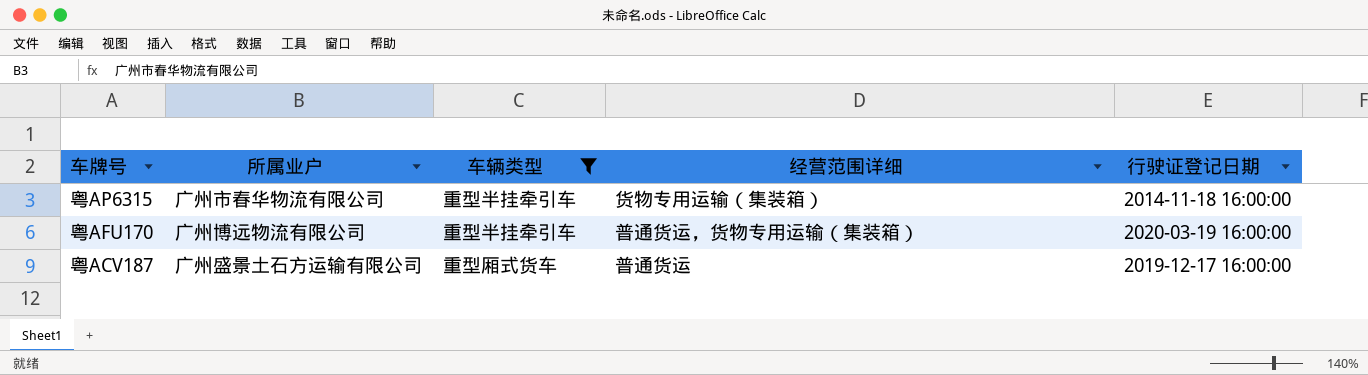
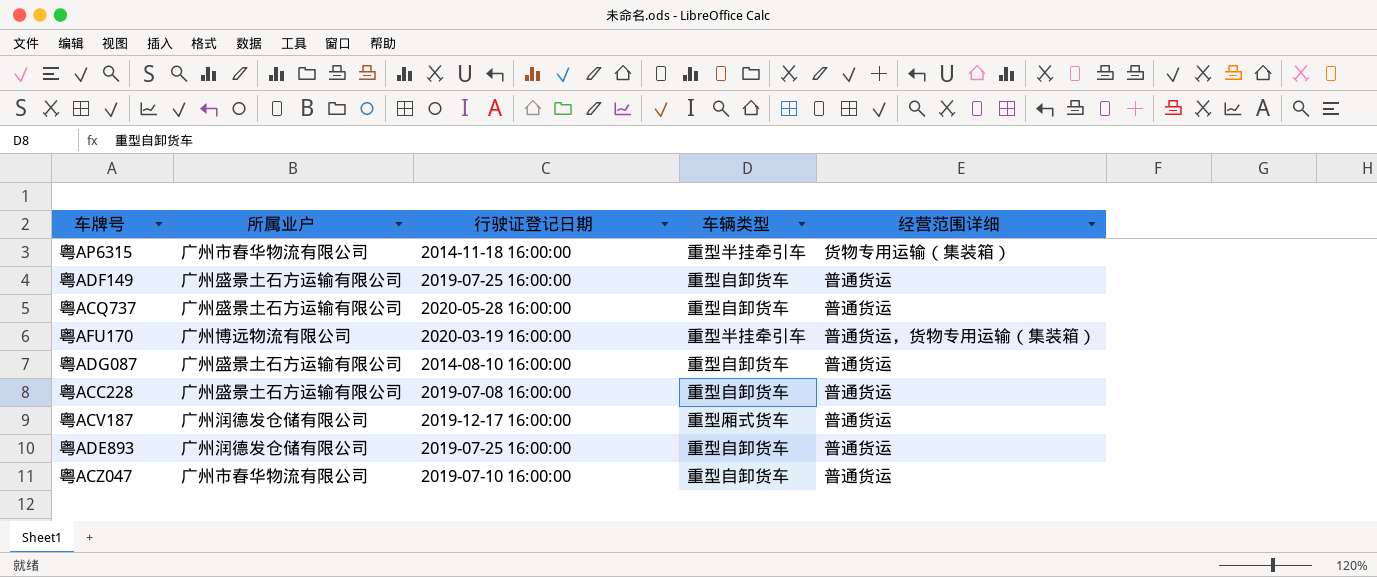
filter: 车辆类型 != 重型自卸货车 -> none
column 行驶证登记日期 | position: 5 -> 3
粤ACV187 | 所属业户: 广州盛景土石方运输有限公司 -> 广州润德发仓储有限公司

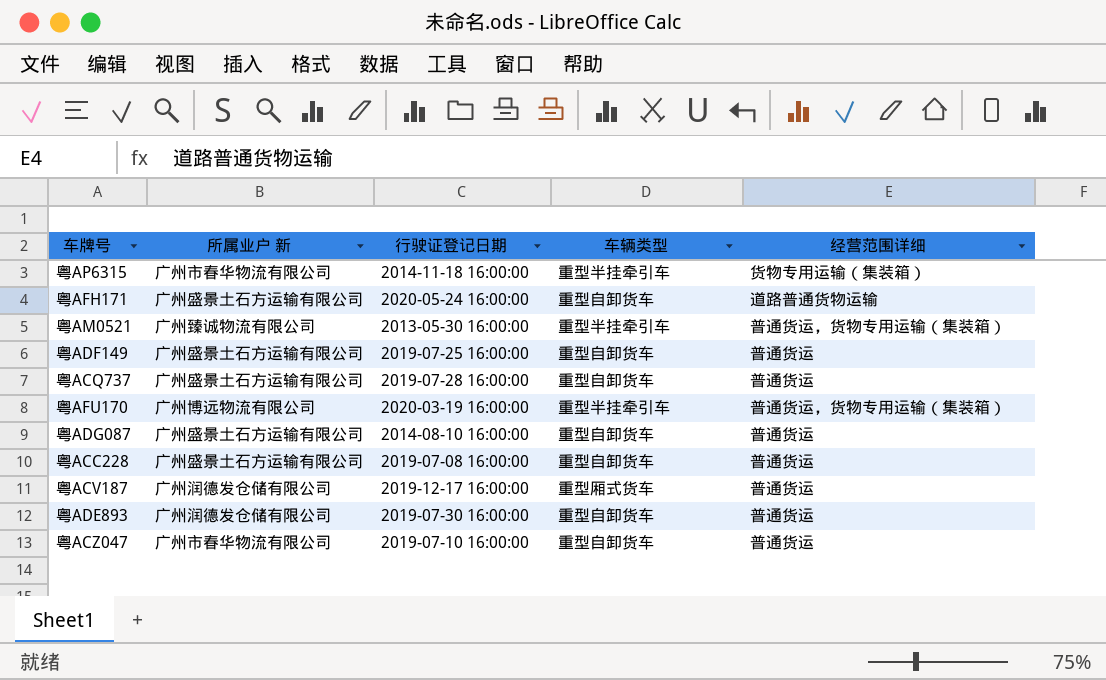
column name: 所属业户 -> 所属业户 新
row 粤AFH171: none -> 广州盛景土石方运输有限公司 | 2020-05-24 16:00:00 | 重型自卸货车 | 道路普通货物运输
row 粤AM0521: none -> 广州臻诚物流有限公司 | 2013-05-30 16:00:00 | 重型半挂牵引车 | 普通货运，货物专用运输（集装箱）
粤ACQ737 | 行驶证登记日期: 2020-05-28 16:00:00 -> 2019-07-28 16:00:00
粤ADE893 | 行驶证登记日期: 2019-07-25 16:00:00 -> 2019-07-30 16:00:00

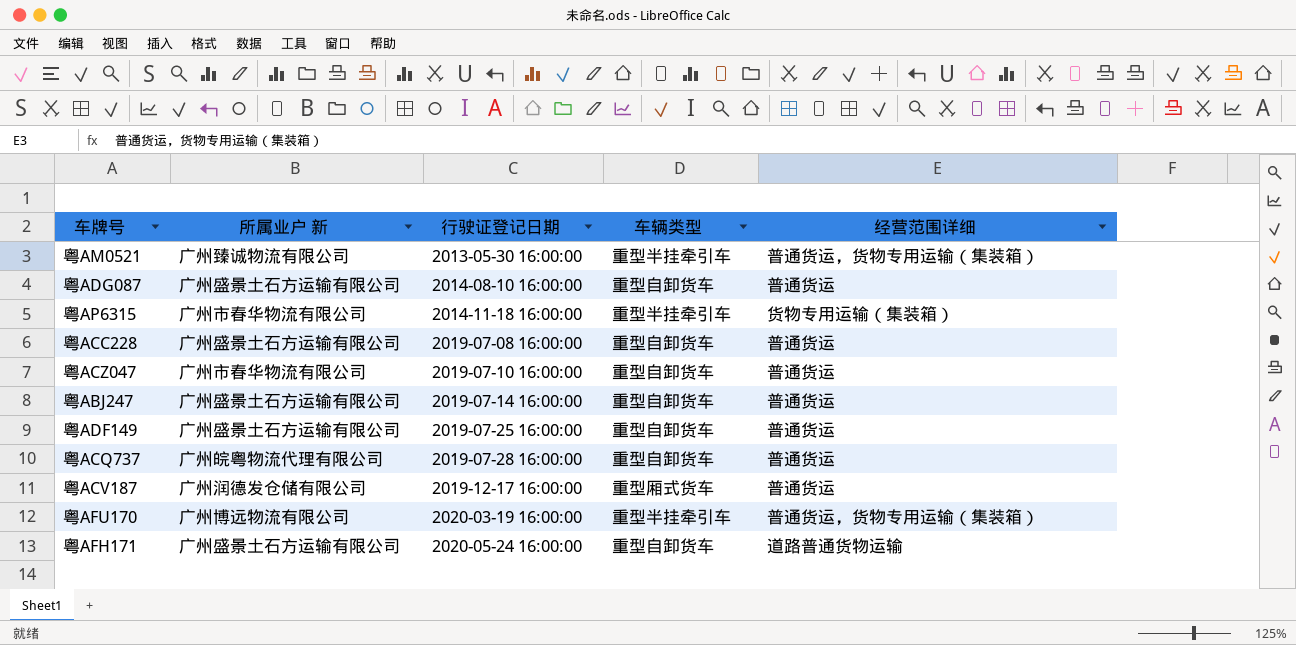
row order: none -> 行驶证登记日期 ascending
row 粤ADE893: 广州润德发仓储有限公司 | 2019-07-30 16:00:00 | 重型自卸货车 | 普通货运 -> none
row 粤ABJ247: none -> 广州盛景土石方运输有限公司 | 2019-07-14 16:00:00 | 重型自卸货车 | 普通货运
粤ACQ737 | 所属业户 新: 广州盛景土石方运输有限公司 -> 广州皖粤物流代理有限公司

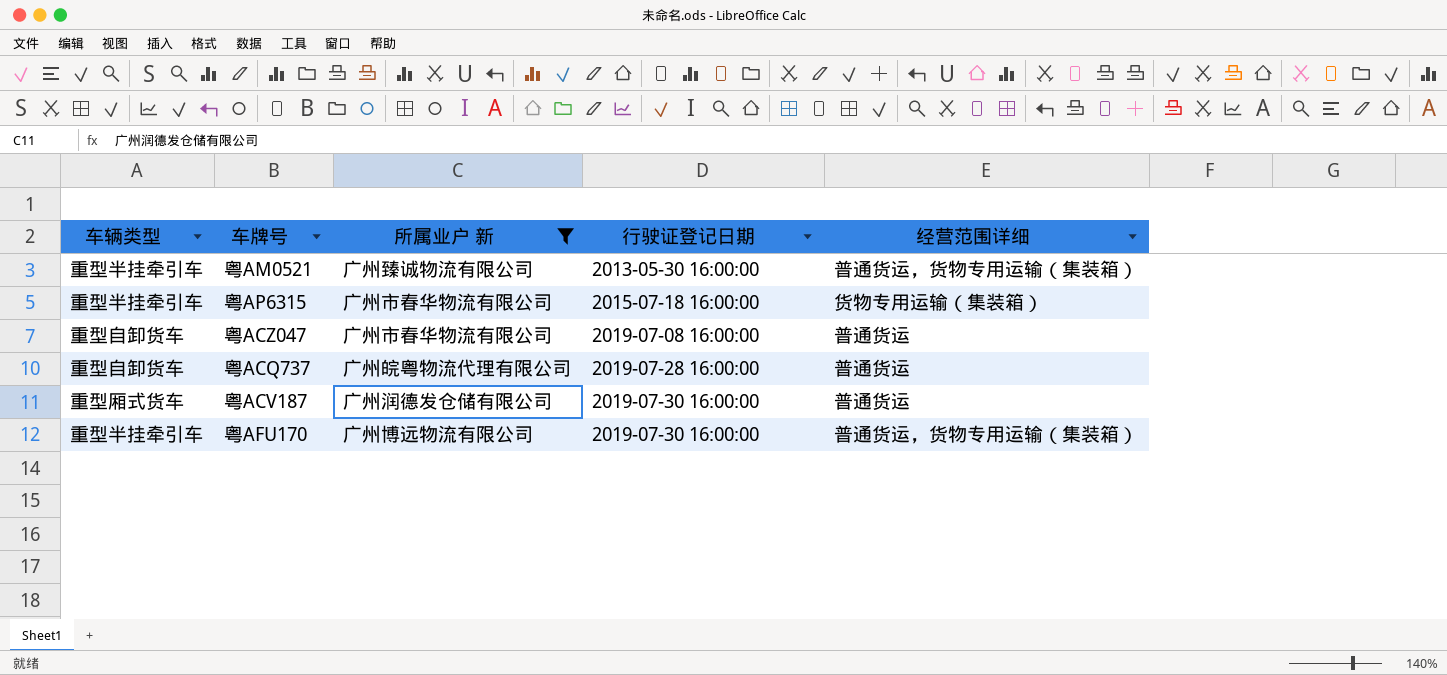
filter: none -> 所属业户 新 != 广州盛景土石方运输有限公司
column 车辆类型 | position: 4 -> 1
粤AP6315 | 行驶证登记日期: 2014-11-18 16:00:00 -> 2015-07-18 16:00:00
粤ACZ047 | 行驶证登记日期: 2019-07-10 16:00:00 -> 2019-07-08 16:00:00
粤ACV187 | 行驶证登记日期: 2019-12-17 16:00:00 -> 2019-07-30 16:00:00
粤AFU170 | 行驶证登记日期: 2020-03-19 16:00:00 -> 2019-07-30 16:00:00

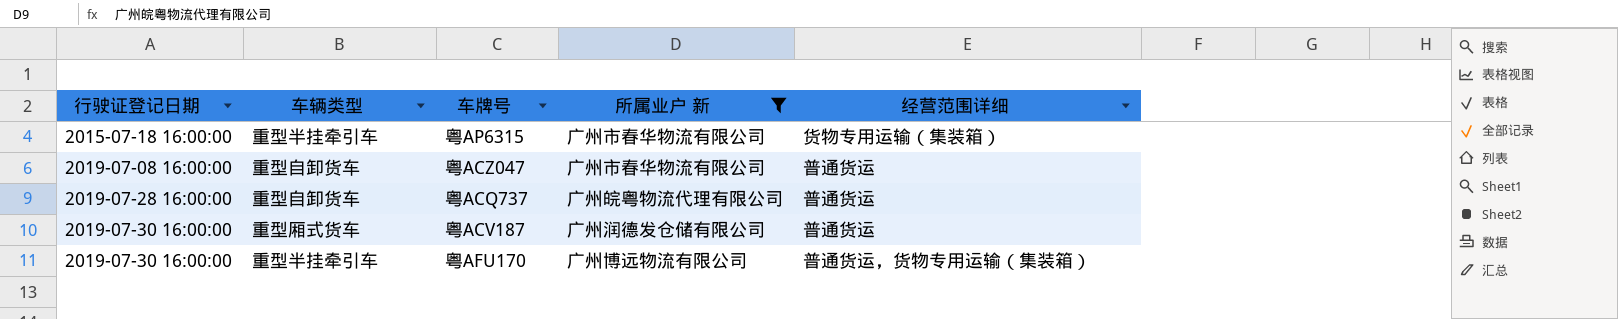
column 行驶证登记日期 | position: 4 -> 1
row 粤AM0521: 重型半挂牵引车 | 广州臻诚物流有限公司 | 2013-05-30 16:00:00 | 普通货运，货物专用运输（集装箱） -> none

